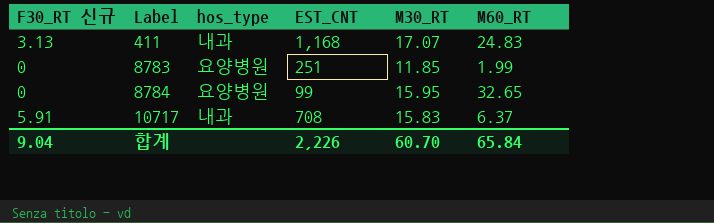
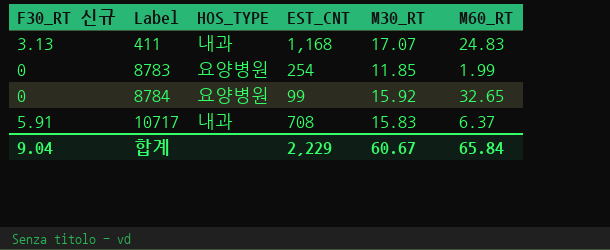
column name: hos_type -> HOS_TYPE
8783 | EST_CNT: 251 -> 254
8784 | M30_RT: 15.95 -> 15.92
합계 | EST_CNT: 2,226 -> 2,229
합계 | M30_RT: 60.70 -> 60.67

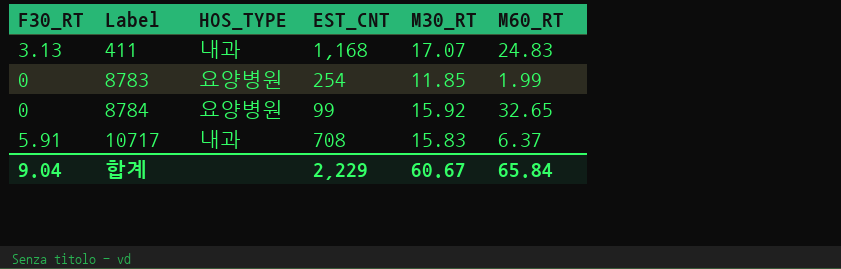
column name: F30_RT 신규 -> F30_RT

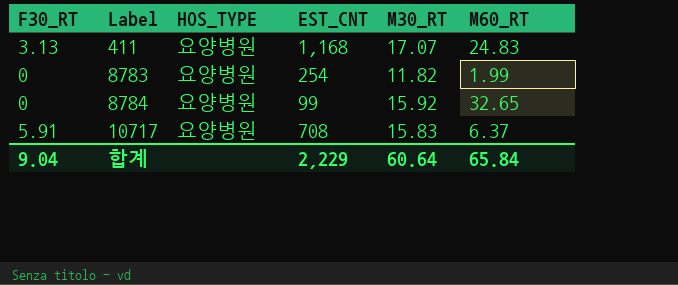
411 | HOS_TYPE: 내과 -> 요양병원
8783 | M30_RT: 11.85 -> 11.82
10717 | HOS_TYPE: 내과 -> 요양병원
합계 | M30_RT: 60.67 -> 60.64

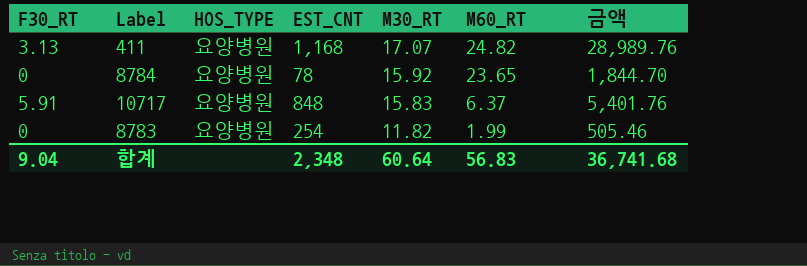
row order: Label ascending -> M30_RT descending
column 금액 | formula: none -> [EST_CNT] * [M60_RT]
411 | M60_RT: 24.83 -> 24.82
8784 | EST_CNT: 99 -> 78
8784 | M60_RT: 32.65 -> 23.65
10717 | EST_CNT: 708 -> 848
합계 | EST_CNT: 2,229 -> 2,348
합계 | M60_RT: 65.84 -> 56.83

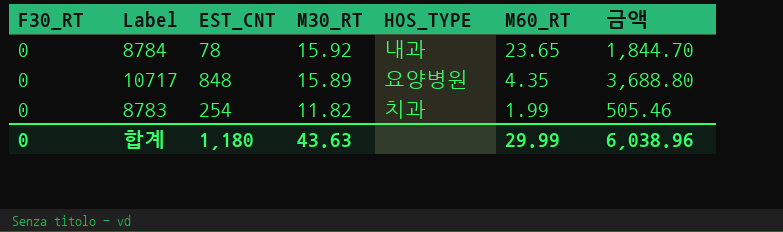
column HOS_TYPE | position: 3 -> 5
row 411: 3.13 | 요양병원 | 1,168 | 17.07 | 24.82 | 28,989.76 -> none
8784 | HOS_TYPE: 요양병원 -> 내과
10717 | F30_RT: 5.91 -> 0
10717 | M30_RT: 15.83 -> 15.89
10717 | M60_RT: 6.37 -> 4.35
10717 | 금액: 5,401.76 -> 3,688.80
8783 | HOS_TYPE: 요양병원 -> 치과
합계 | F30_RT: 9.04 -> 0
합계 | EST_CNT: 2,348 -> 1,180
합계 | M30_RT: 60.64 -> 43.63
합계 | M60_RT: 56.83 -> 29.99
합계 | 금액: 36,741.68 -> 6,038.96

